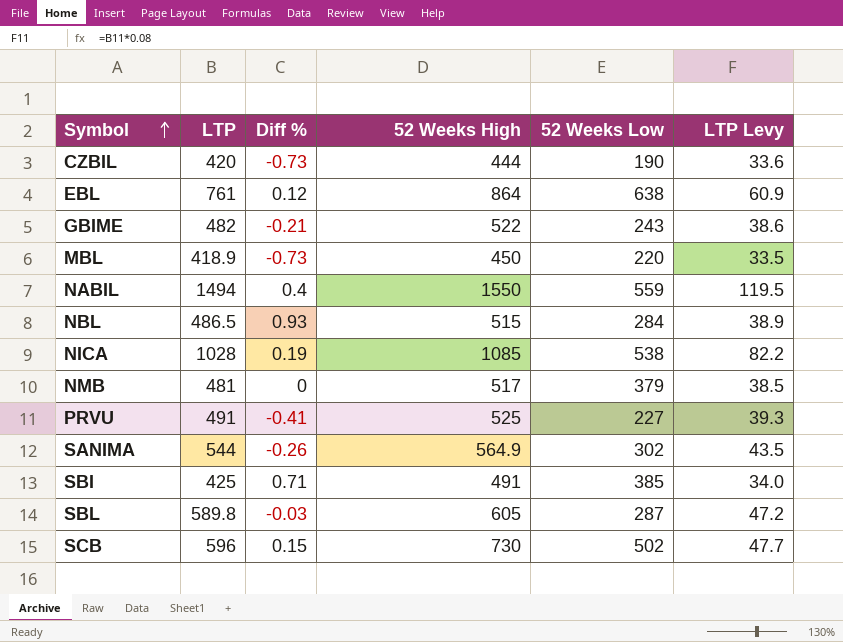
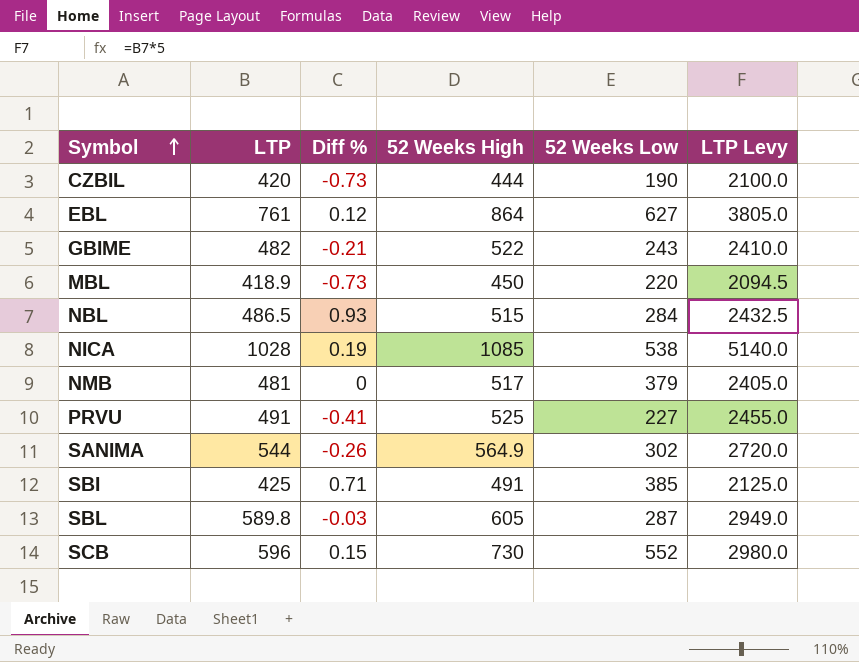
column LTP Levy | formula: [LTP] * 0.08 -> [LTP] * 5
row NABIL: 1494 | 0.4 | 1550 | 559 | 119.5 -> none
EBL | 52 Weeks Low: 638 -> 627
SCB | 52 Weeks Low: 502 -> 552

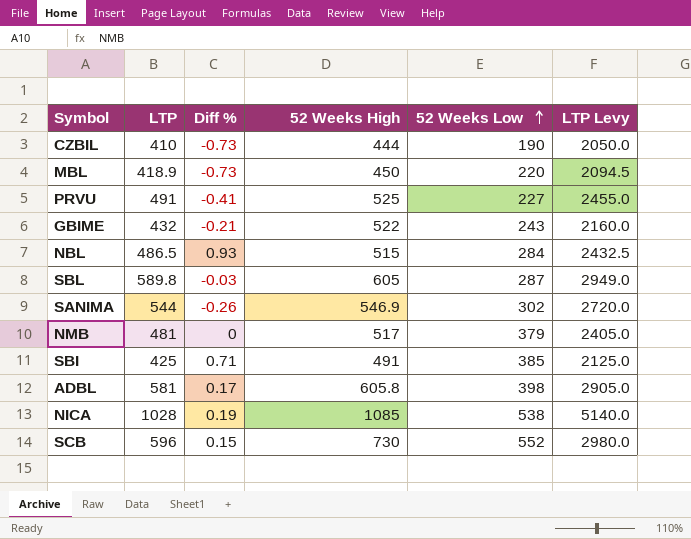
row order: Symbol ascending -> 52 Weeks Low ascending
row EBL: 761 | 0.12 | 864 | 627 | 3805.0 -> none
CZBIL | LTP: 420 -> 410
CZBIL | LTP Levy: 2100.0 -> 2050.0
GBIME | LTP: 482 -> 432
GBIME | LTP Levy: 2410.0 -> 2160.0
SANIMA | 52 Weeks High: 564.9 -> 546.9
row ADBL: none -> 581 | 0.17 | 605.8 | 398 | 2905.0

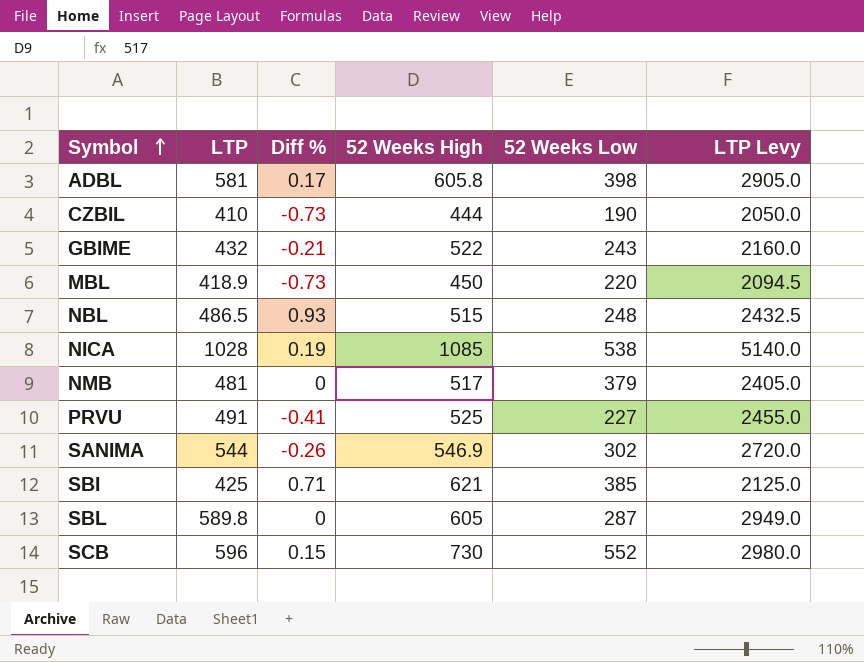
row order: 52 Weeks Low ascending -> Symbol ascending
NBL | 52 Weeks Low: 284 -> 248
SBI | 52 Weeks High: 491 -> 621
SBL | Diff %: -0.03 -> 0

